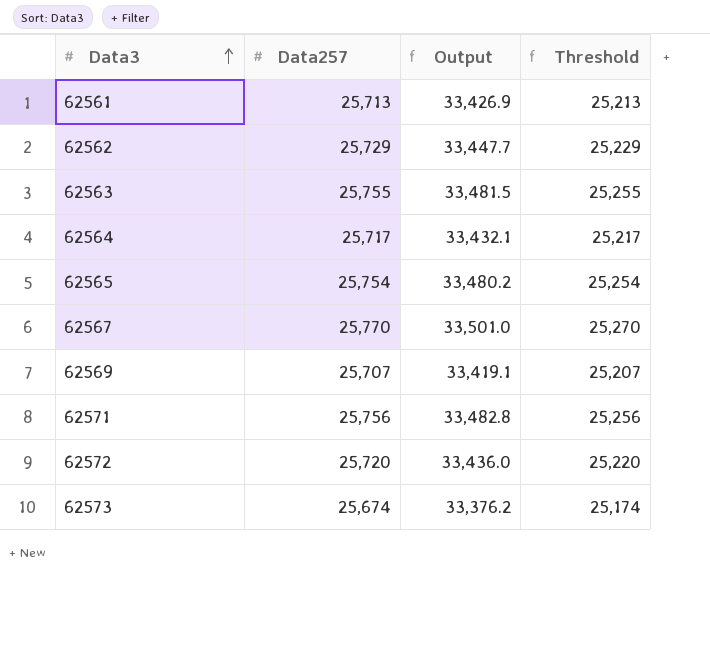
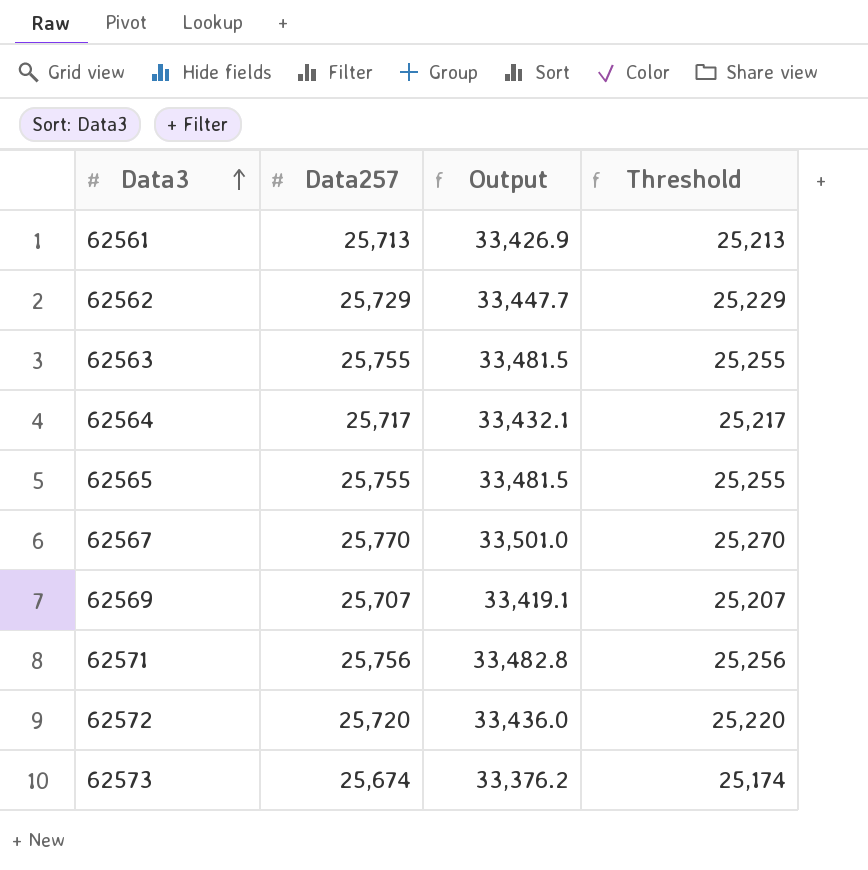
62565 | Data257: 25,754 -> 25,755
62565 | Output: 33,480.2 -> 33,481.5
62565 | Threshold: 25,254 -> 25,255

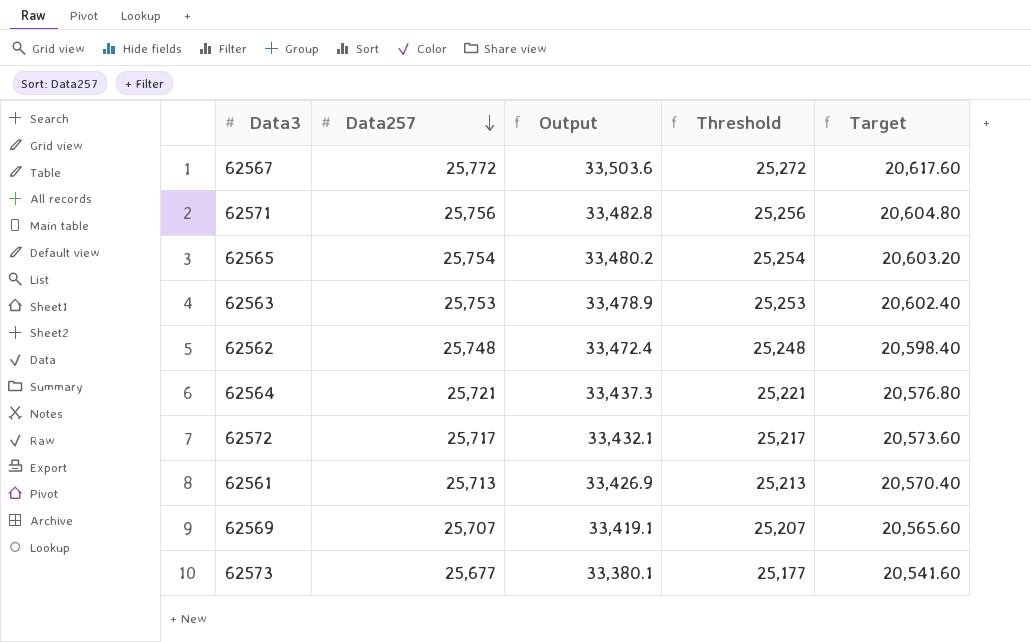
row order: Data3 ascending -> Data257 descending
column Target | formula: none -> [Data257] * 0.8
62567 | Data257: 25,770 -> 25,772
62567 | Output: 33,501.0 -> 33,503.6
62567 | Threshold: 25,270 -> 25,272
62565 | Data257: 25,755 -> 25,754
62565 | Output: 33,481.5 -> 33,480.2
62565 | Threshold: 25,255 -> 25,254
62563 | Data257: 25,755 -> 25,753
62563 | Output: 33,481.5 -> 33,478.9
62563 | Threshold: 25,255 -> 25,253
62562 | Data257: 25,729 -> 25,748
62562 | Output: 33,447.7 -> 33,472.4
62562 | Threshold: 25,229 -> 25,248
62564 | Data257: 25,717 -> 25,721
62564 | Output: 33,432.1 -> 33,437.3
62564 | Threshold: 25,217 -> 25,221
62572 | Data257: 25,720 -> 25,717
62572 | Output: 33,436.0 -> 33,432.1
62572 | Threshold: 25,220 -> 25,217
62573 | Data257: 25,674 -> 25,677
62573 | Output: 33,376.2 -> 33,380.1
62573 | Threshold: 25,174 -> 25,177

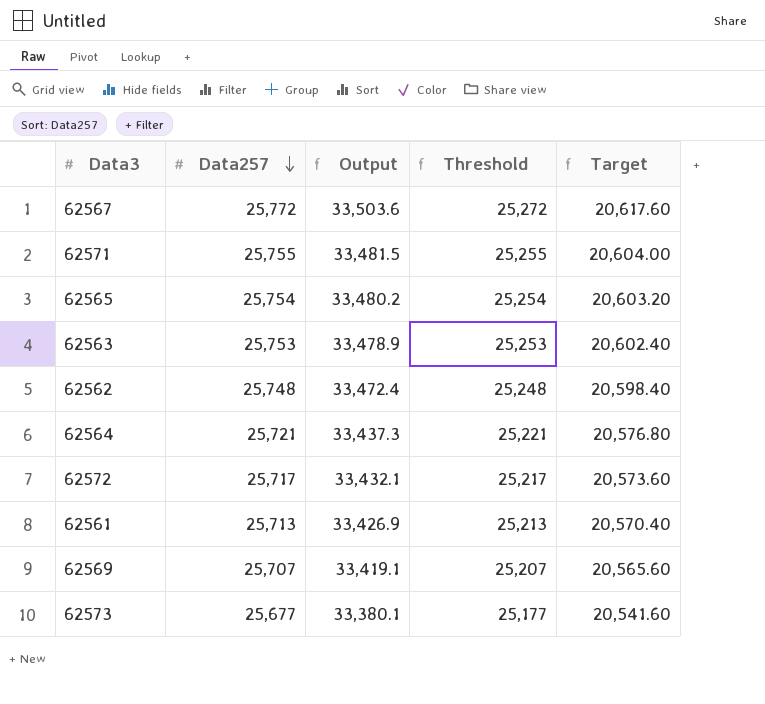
62571 | Data257: 25,756 -> 25,755
62571 | Output: 33,482.8 -> 33,481.5
62571 | Threshold: 25,256 -> 25,255
62571 | Target: 20,604.80 -> 20,604.00

